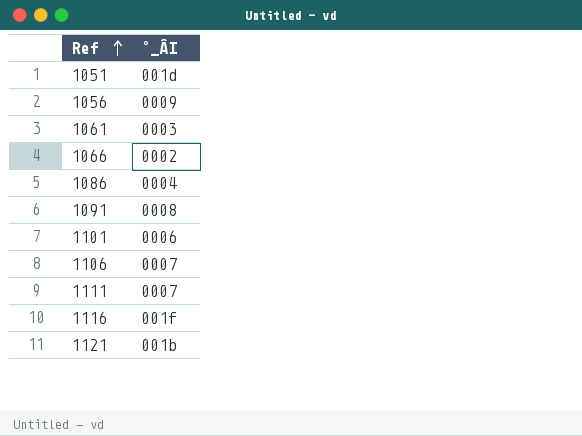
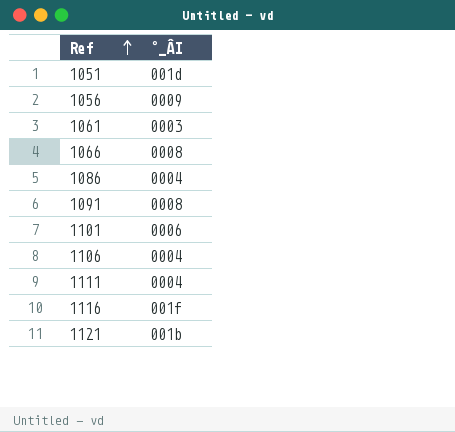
1066 | °_ÂI: 0002 -> 0008
1106 | °_ÂI: 0007 -> 0004
1111 | °_ÂI: 0007 -> 0004

